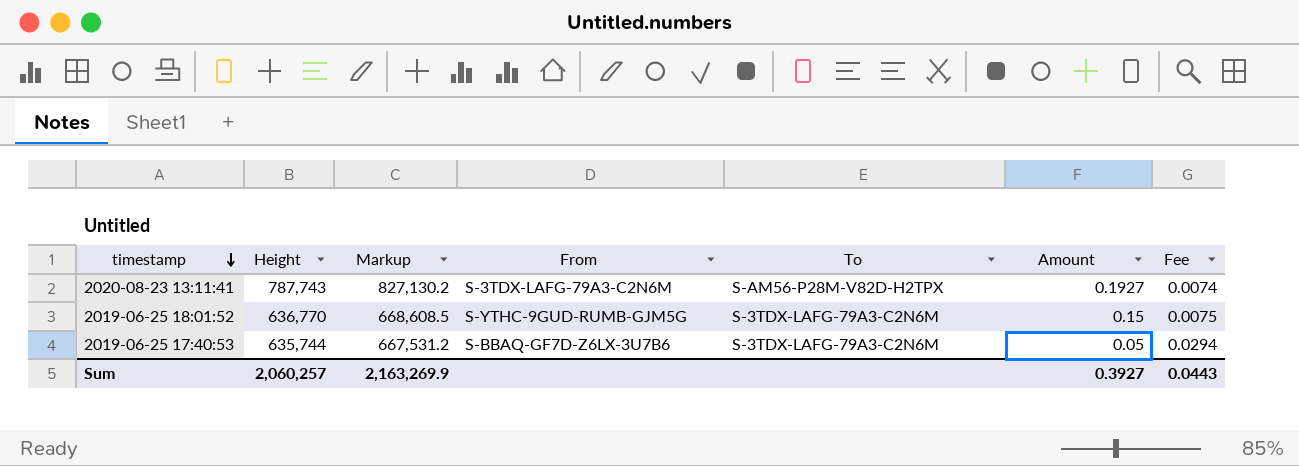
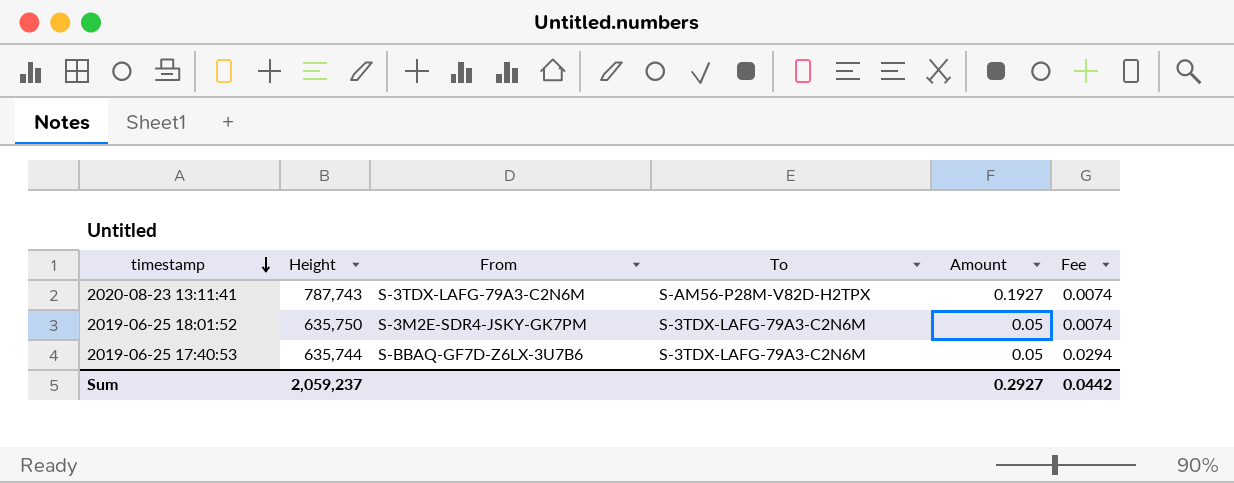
column Markup | formula: [Height] * 1.05 -> none
2019-06-25 18:01:52 | Height: 636,770 -> 635,750
2019-06-25 18:01:52 | From: S-YTHC-9GUD-RUMB-GJM5G -> S-3M2E-SDR4-JSKY-GK7PM
2019-06-25 18:01:52 | Amount: 0.15 -> 0.05
2019-06-25 18:01:52 | Fee: 0.0075 -> 0.0074
Sum | Height: 2,060,257 -> 2,059,237
Sum | Amount: 0.3927 -> 0.2927
Sum | Fee: 0.0443 -> 0.0442

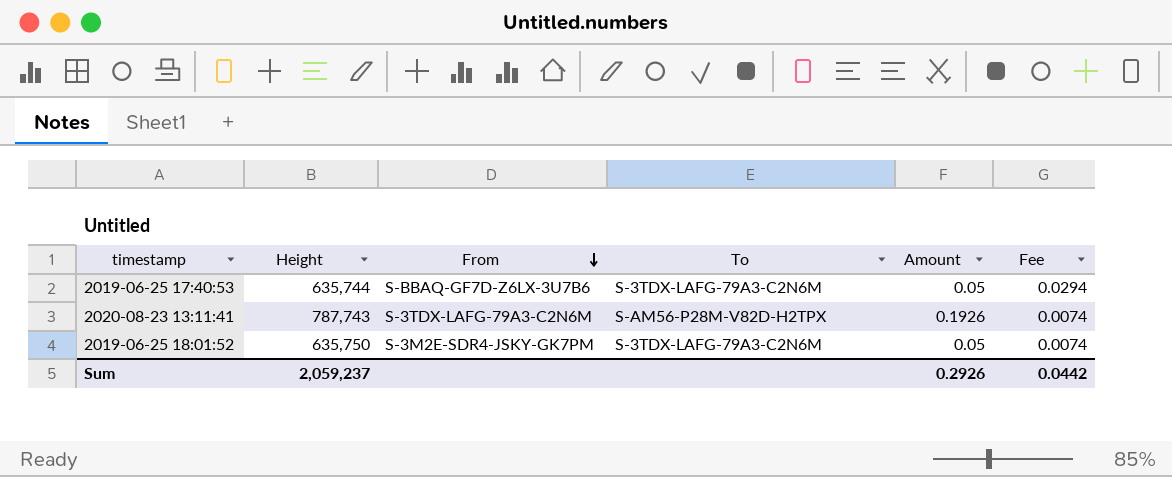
row order: timestamp descending -> From descending
2020-08-23 13:11:41 | Amount: 0.1927 -> 0.1926
Sum | Amount: 0.2927 -> 0.2926

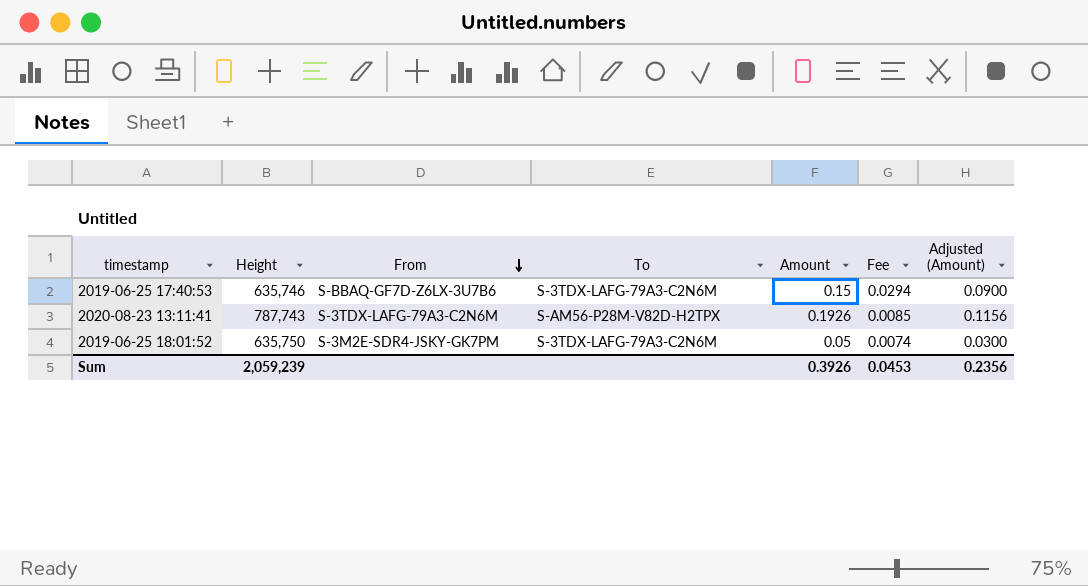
column Adjusted (Amount) | formula: none -> [Amount] * 0.6
2019-06-25 17:40:53 | Height: 635,744 -> 635,746
2019-06-25 17:40:53 | Amount: 0.05 -> 0.15
2020-08-23 13:11:41 | Fee: 0.0074 -> 0.0085
Sum | Height: 2,059,237 -> 2,059,239
Sum | Amount: 0.2926 -> 0.3926
Sum | Fee: 0.0442 -> 0.0453

